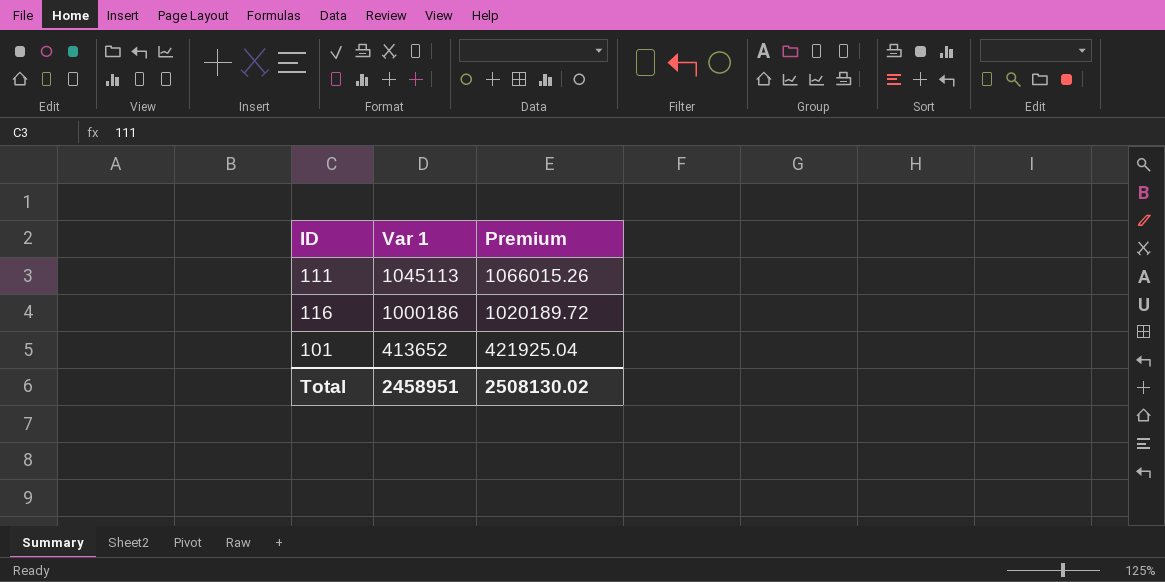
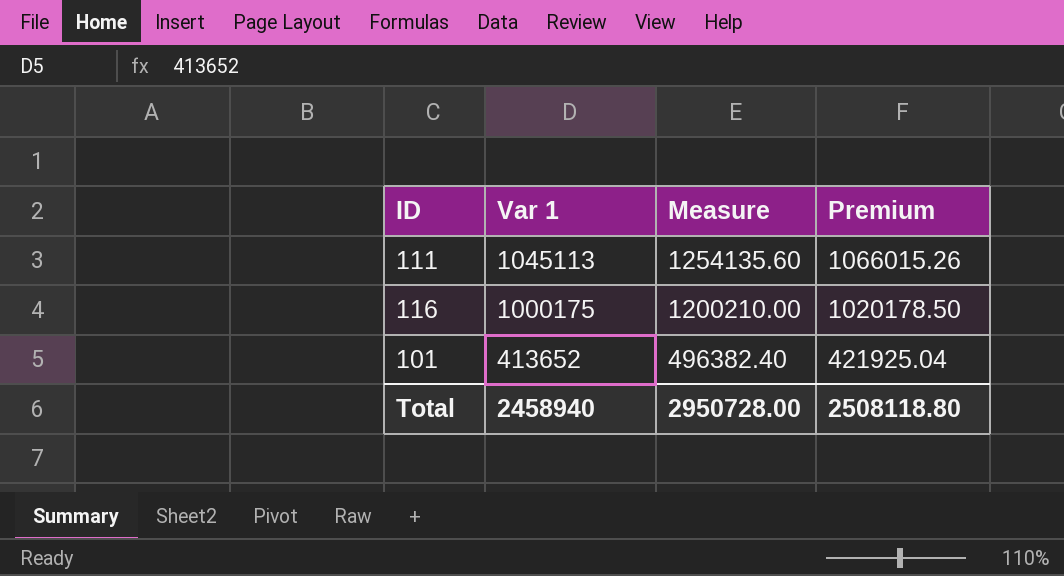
column Measure | formula: none -> [Var 1] * 1.2
116 | Var 1: 1000186 -> 1000175
116 | Premium: 1020189.72 -> 1020178.50
Total | Var 1: 2458951 -> 2458940
Total | Premium: 2508130.02 -> 2508118.80

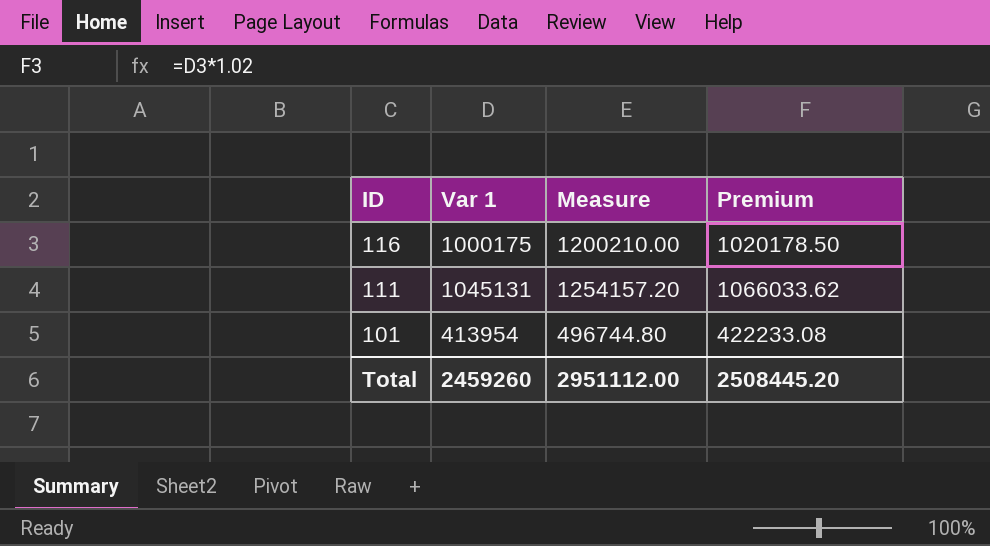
row order: Var 1 descending -> ID descending
111 | Var 1: 1045113 -> 1045131
111 | Measure: 1254135.60 -> 1254157.20
111 | Premium: 1066015.26 -> 1066033.62
101 | Var 1: 413652 -> 413954
101 | Measure: 496382.40 -> 496744.80
101 | Premium: 421925.04 -> 422233.08
Total | Var 1: 2458940 -> 2459260
Total | Measure: 2950728.00 -> 2951112.00
Total | Premium: 2508118.80 -> 2508445.20

